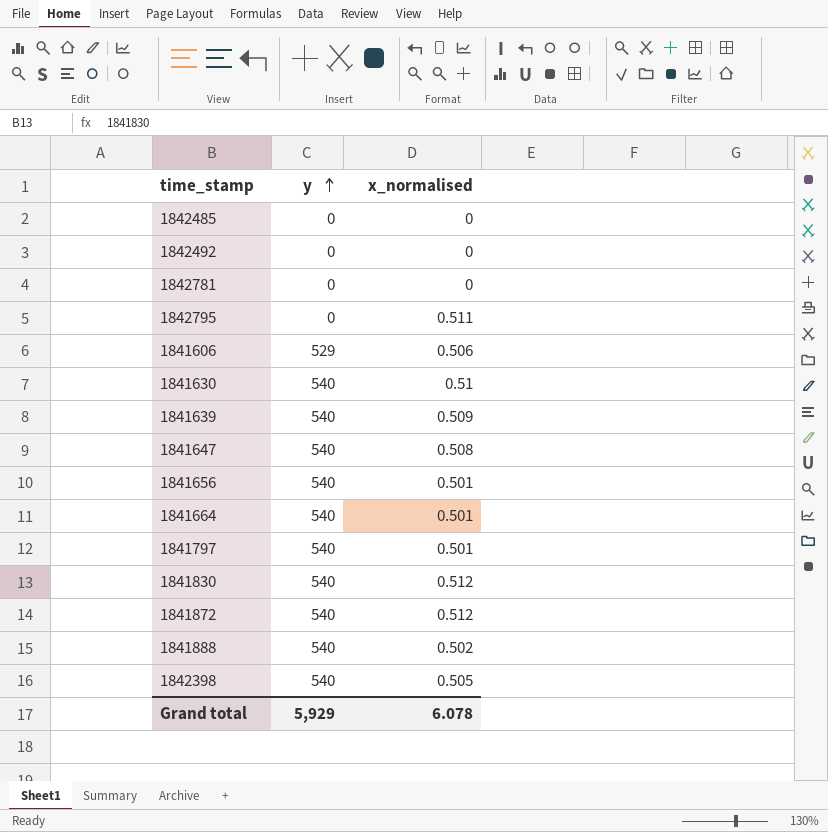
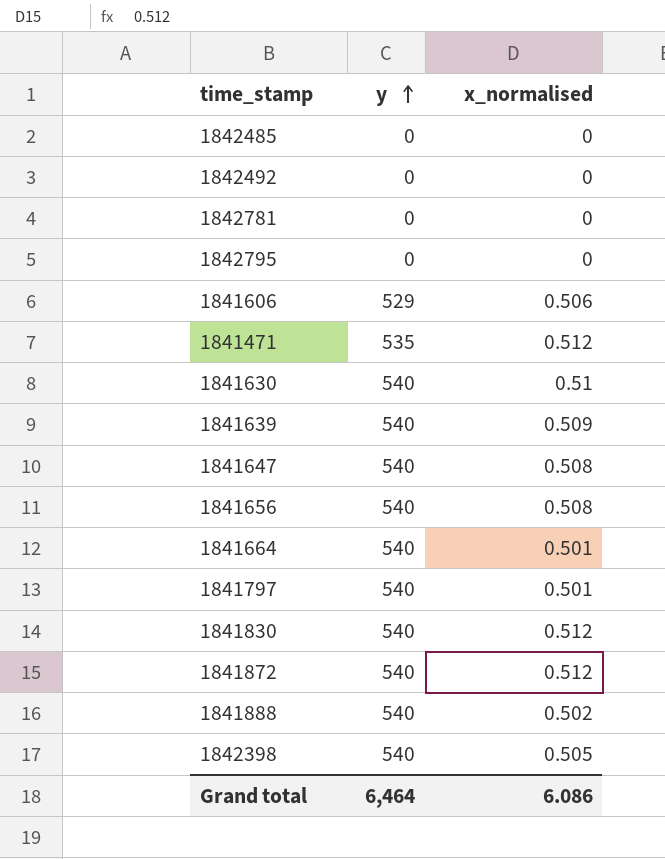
1842795 | x_normalised: 0.511 -> 0
row 1841471: none -> 535 | 0.512
1841656 | x_normalised: 0.501 -> 0.508
Grand total | y: 5,929 -> 6,464
Grand total | x_normalised: 6.078 -> 6.086

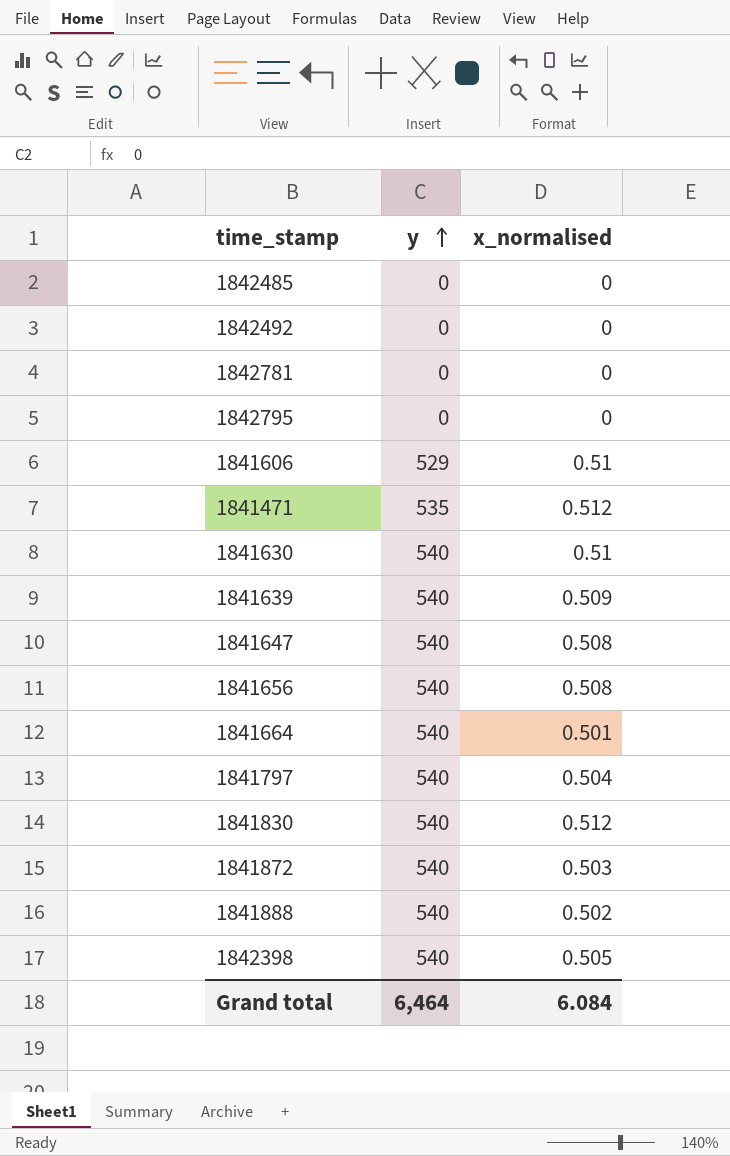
1841606 | x_normalised: 0.506 -> 0.51
1841797 | x_normalised: 0.501 -> 0.504
1841872 | x_normalised: 0.512 -> 0.503
Grand total | x_normalised: 6.086 -> 6.084

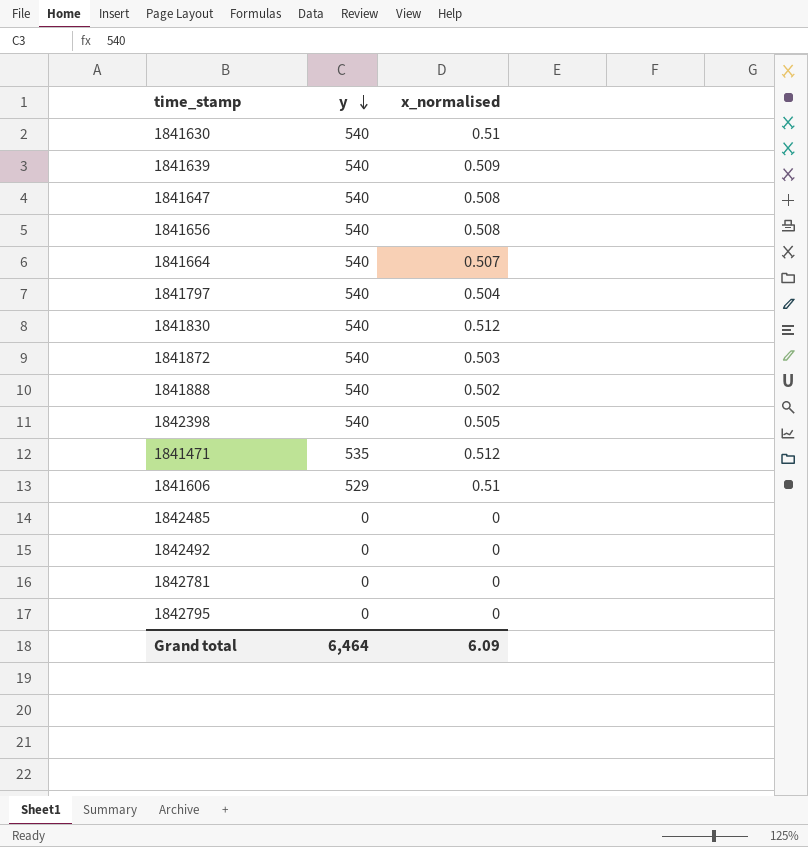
row order: y ascending -> y descending
1841664 | x_normalised: 0.501 -> 0.507
Grand total | x_normalised: 6.084 -> 6.09

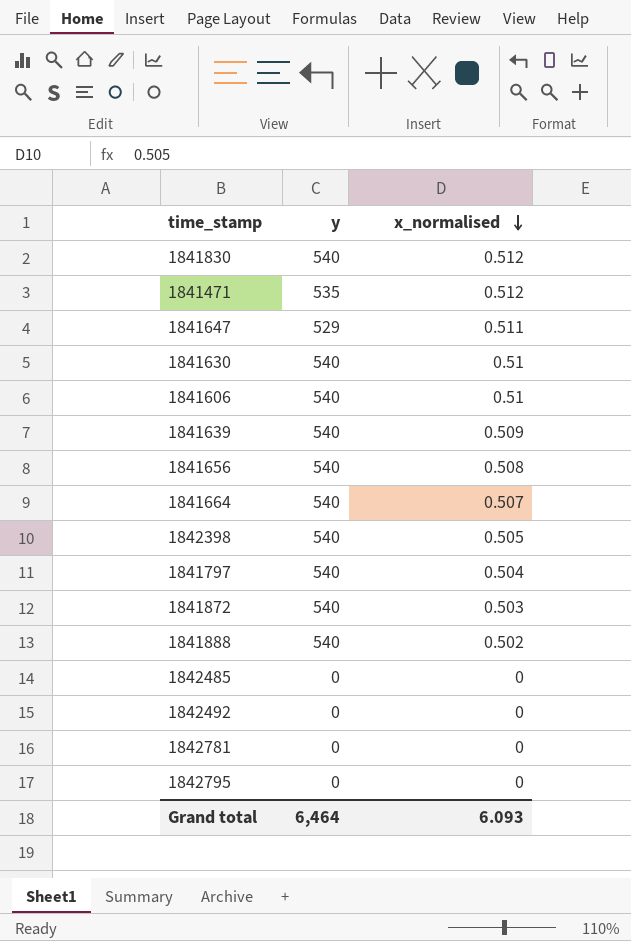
row order: y descending -> x_normalised descending
1841647 | y: 540 -> 529
1841647 | x_normalised: 0.508 -> 0.511
1841606 | y: 529 -> 540
Grand total | x_normalised: 6.09 -> 6.093

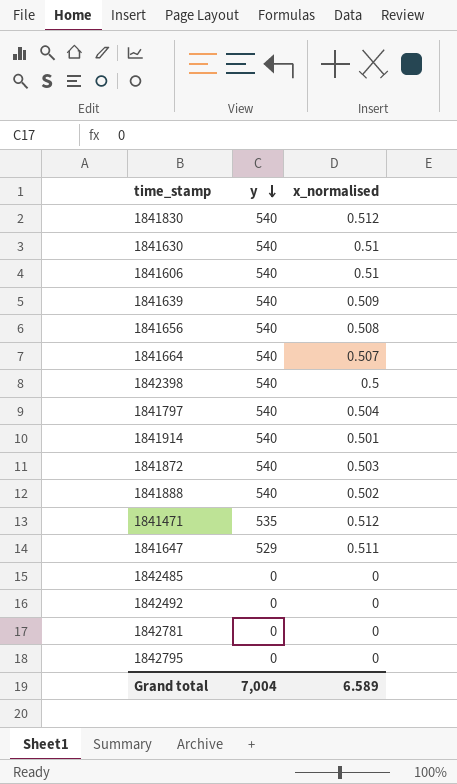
row order: x_normalised descending -> y descending
1842398 | x_normalised: 0.505 -> 0.5
row 1841914: none -> 540 | 0.501
Grand total | y: 6,464 -> 7,004
Grand total | x_normalised: 6.093 -> 6.589

